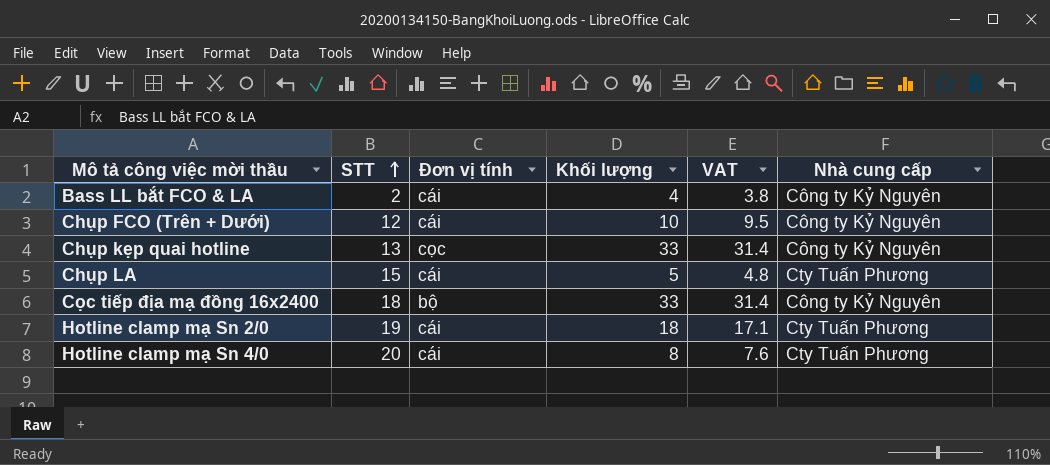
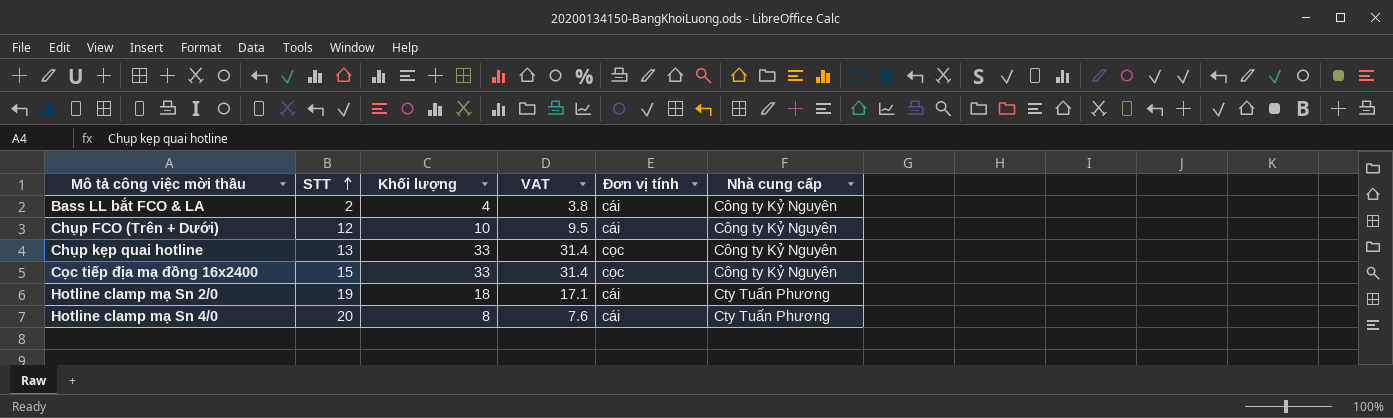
column Đơn vị tính | position: 3 -> 5
row Chụp LA: 15 | cái | 5 | 4.8 | Cty Tuấn Phương -> none
Cọc tiếp địa mạ đồng 16x2400 | STT: 18 -> 15
Cọc tiếp địa mạ đồng 16x2400 | Đơn vị tính: bộ -> cọc

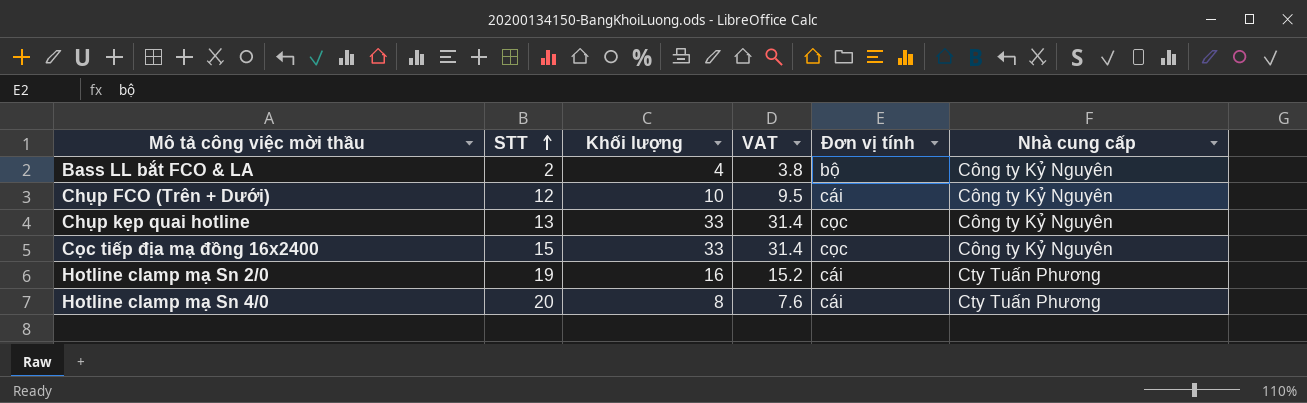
Bass LL bắt FCO & LA | Đơn vị tính: cái -> bộ
Hotline clamp mạ Sn 2/0 | Khối lượng: 18 -> 16
Hotline clamp mạ Sn 2/0 | VAT: 17.1 -> 15.2

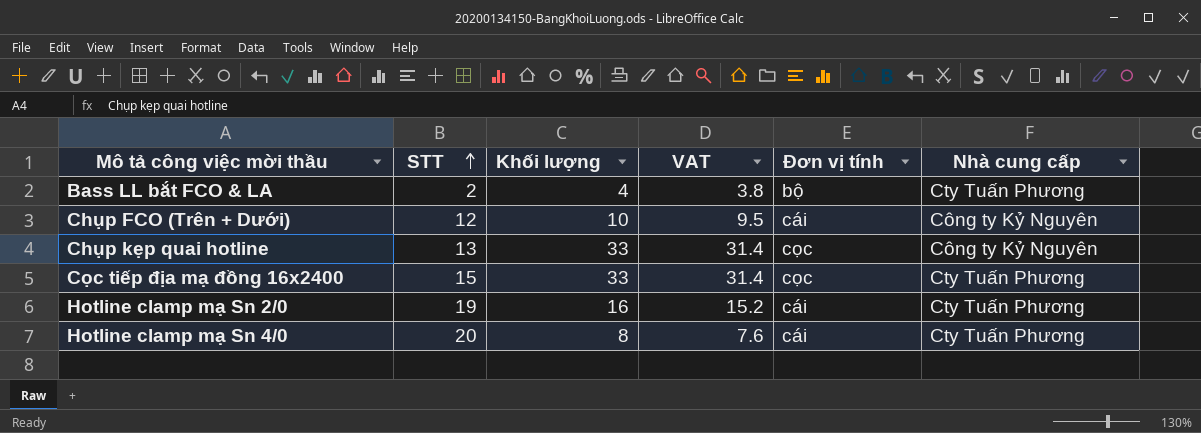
Bass LL bắt FCO & LA | Nhà cung cấp: Công ty Kỷ Nguyên -> Cty Tuấn Phương
Cọc tiếp địa mạ đồng 16x2400 | Nhà cung cấp: Công ty Kỷ Nguyên -> Cty Tuấn Phương

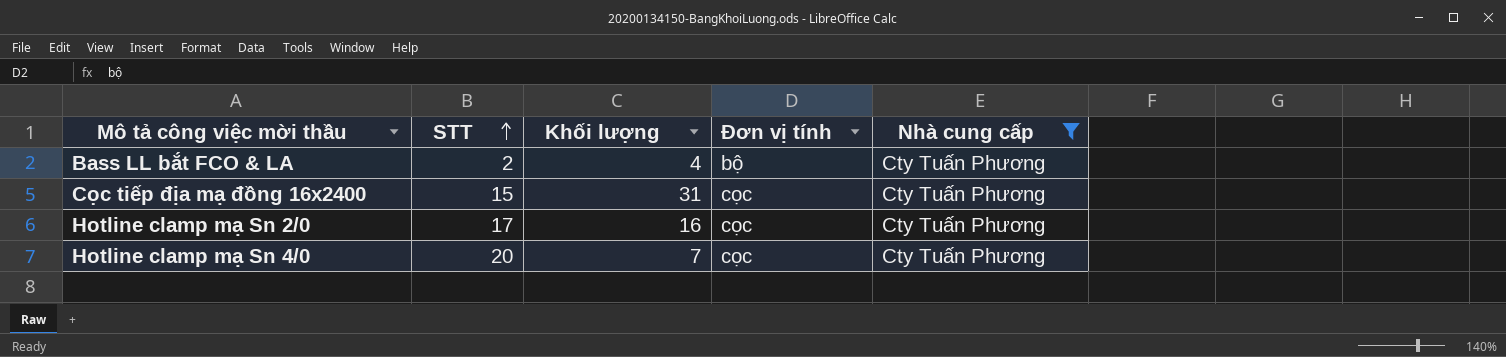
filter: none -> Nhà cung cấp = Cty Tuấn Phương
column VAT | formula: [Khối lượng] * 0.95 -> none
Cọc tiếp địa mạ đồng 16x2400 | Khối lượng: 33 -> 31
Hotline clamp mạ Sn 2/0 | STT: 19 -> 17
Hotline clamp mạ Sn 2/0 | Đơn vị tính: cái -> cọc
Hotline clamp mạ Sn 4/0 | Khối lượng: 8 -> 7
Hotline clamp mạ Sn 4/0 | Đơn vị tính: cái -> cọc

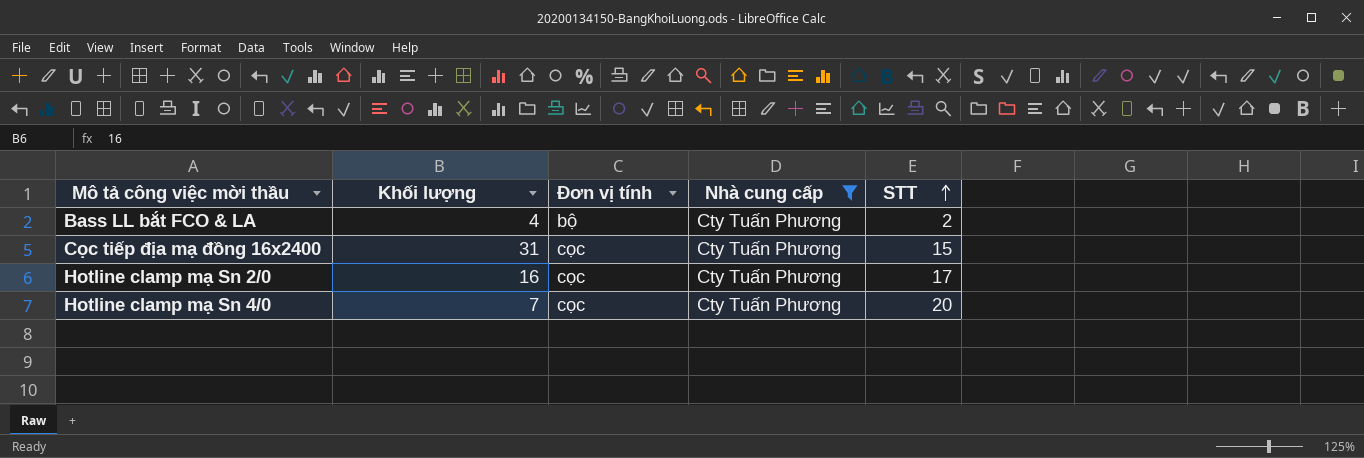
column STT | position: 2 -> 5

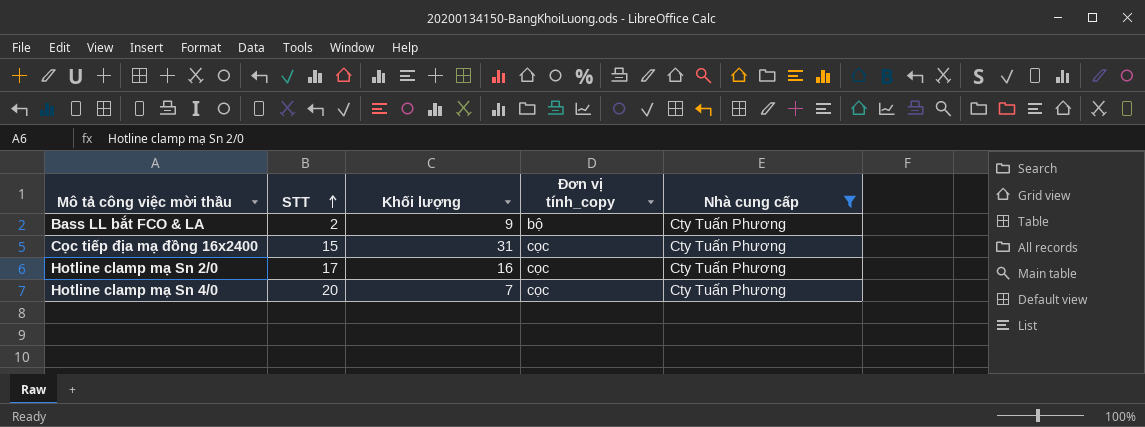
column STT | position: 5 -> 2
column name: Đơn vị tính -> Đơn vị tính_copy
Bass LL bắt FCO & LA | Khối lượng: 4 -> 9

